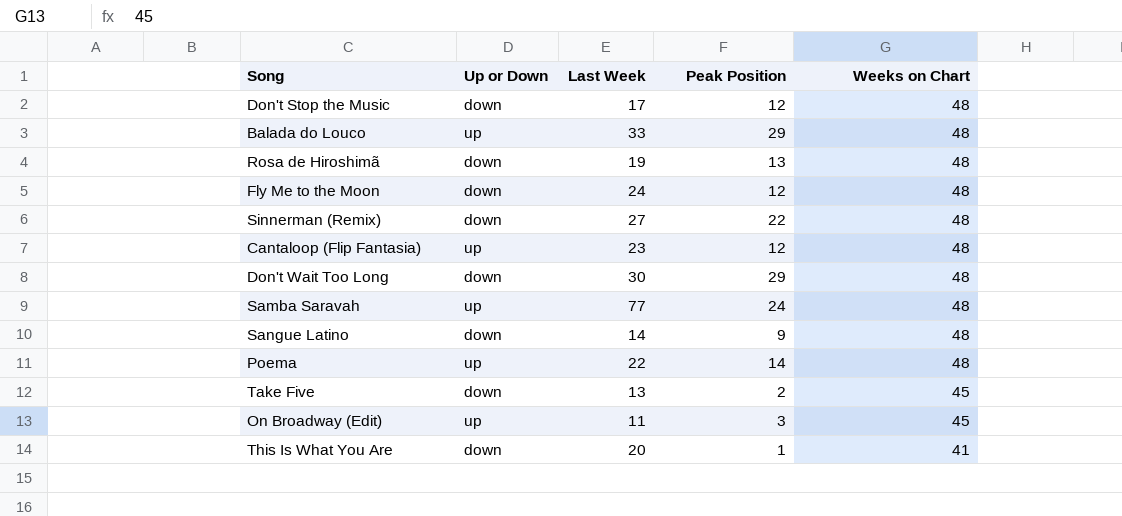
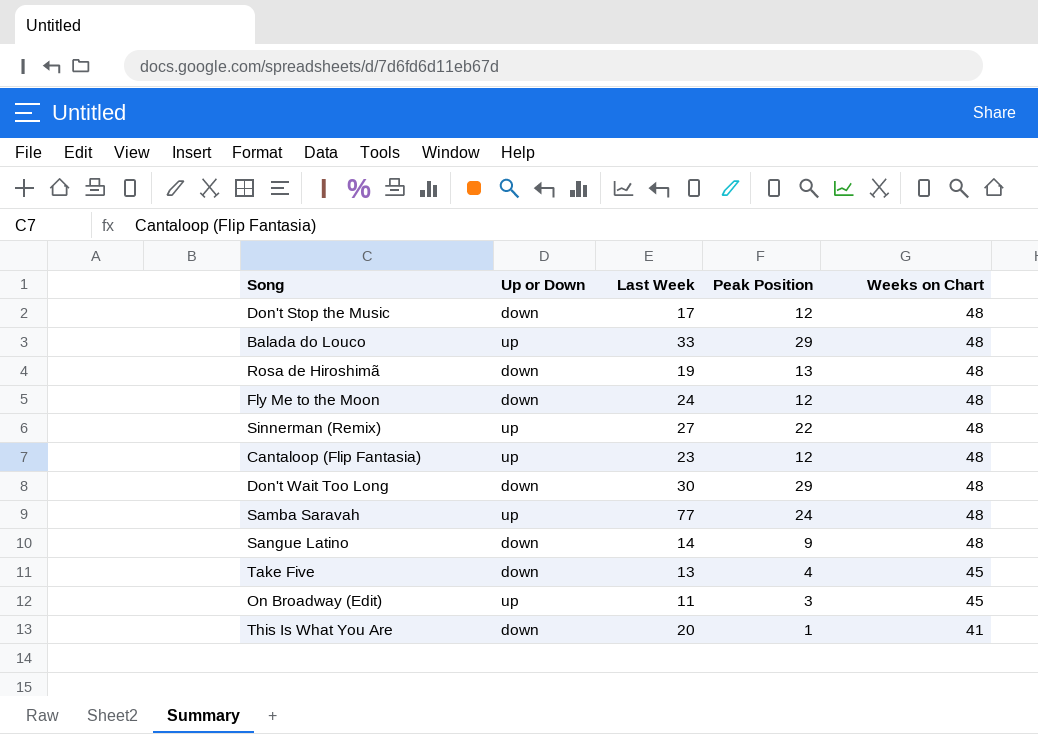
row Poema: up | 22 | 14 | 48 -> none
Sinnerman (Remix) | Up or Down: down -> up
Take Five | Peak Position: 2 -> 4

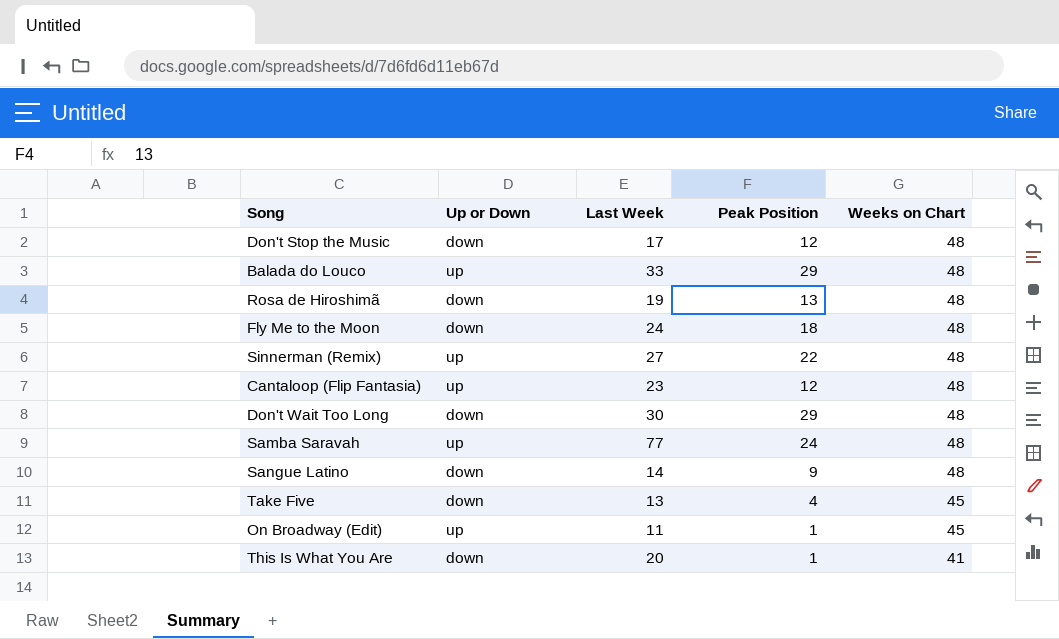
Fly Me to the Moon | Peak Position: 12 -> 18
On Broadway (Edit) | Peak Position: 3 -> 1

